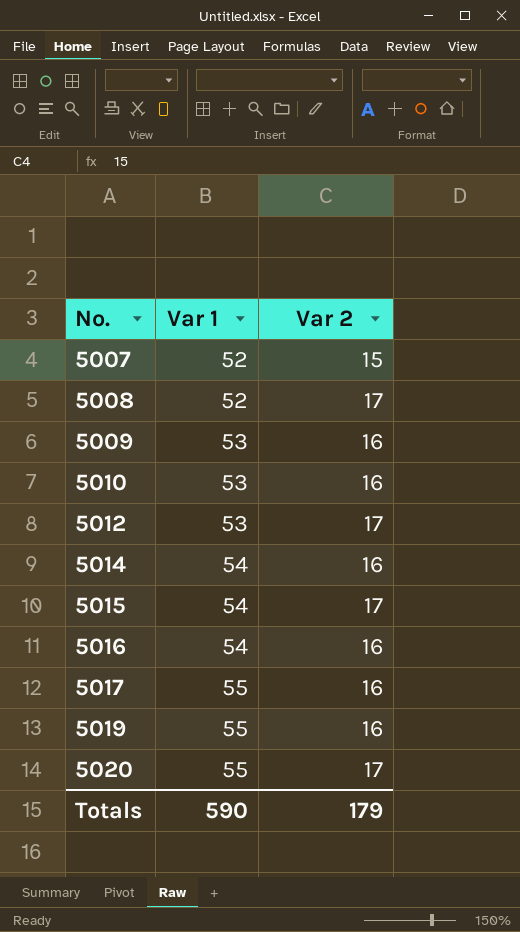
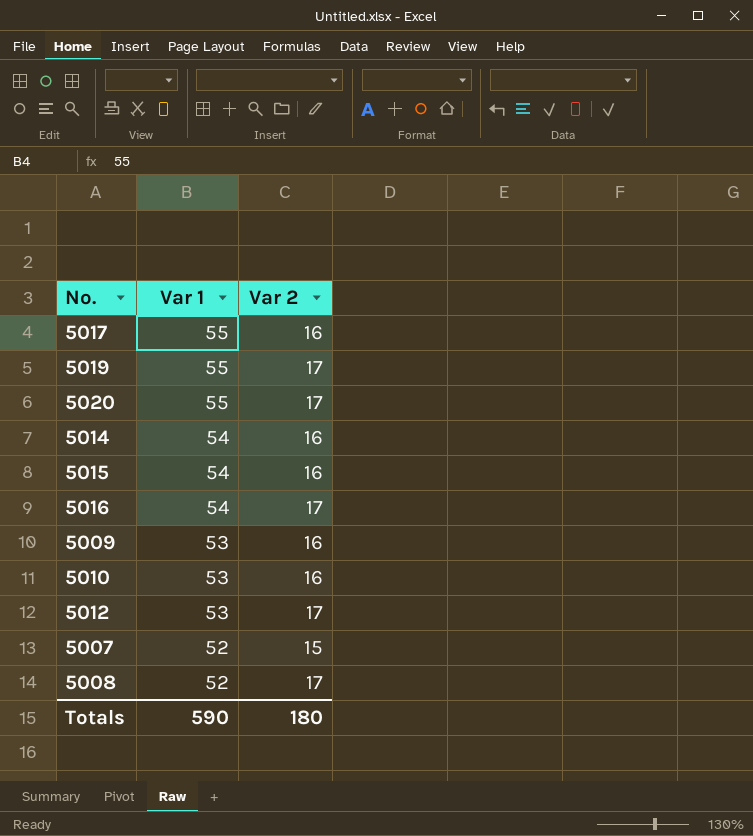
row order: No. ascending -> Var 1 descending
5019 | Var 2: 16 -> 17
5015 | Var 2: 17 -> 16
5016 | Var 2: 16 -> 17
Totals | Var 2: 179 -> 180

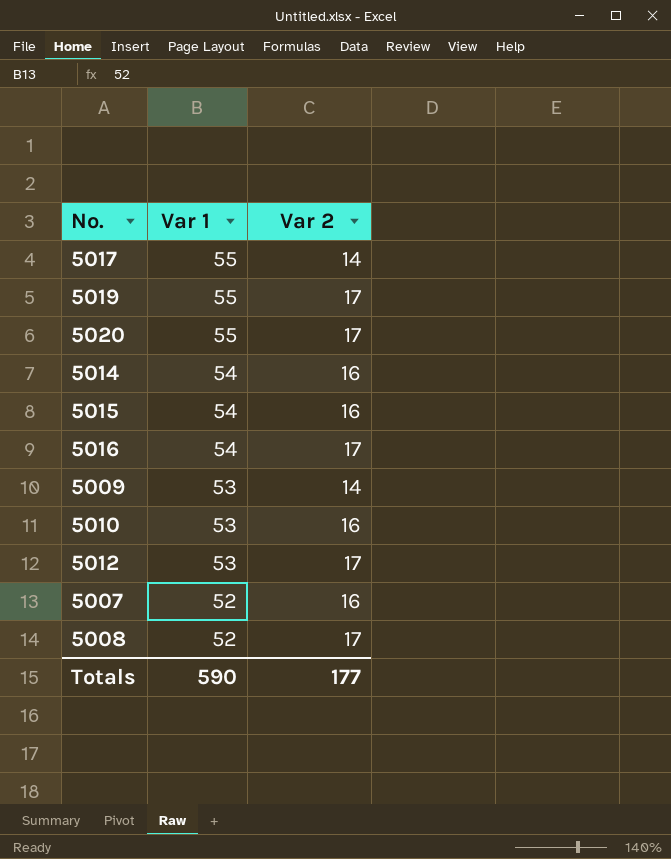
5017 | Var 2: 16 -> 14
5009 | Var 2: 16 -> 14
5007 | Var 2: 15 -> 16
Totals | Var 2: 180 -> 177

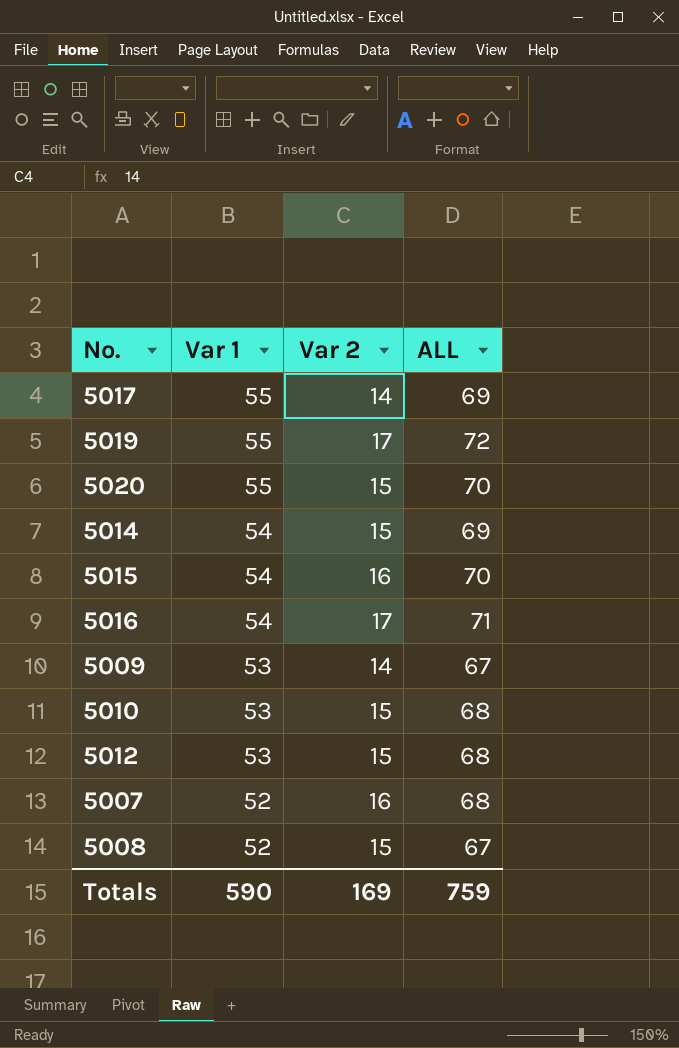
column ALL | formula: none -> [Var 1] + [Var 2]
5020 | Var 2: 17 -> 15
5014 | Var 2: 16 -> 15
5010 | Var 2: 16 -> 15
5012 | Var 2: 17 -> 15
5008 | Var 2: 17 -> 15
Totals | Var 2: 177 -> 169

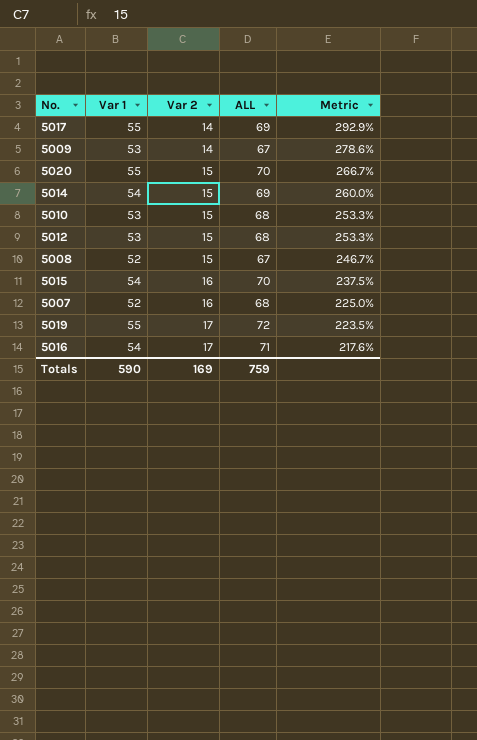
row order: Var 1 descending -> Var 2 ascending
column Metric | formula: none -> ([Var 1] - [Var 2]) / [Var 2]

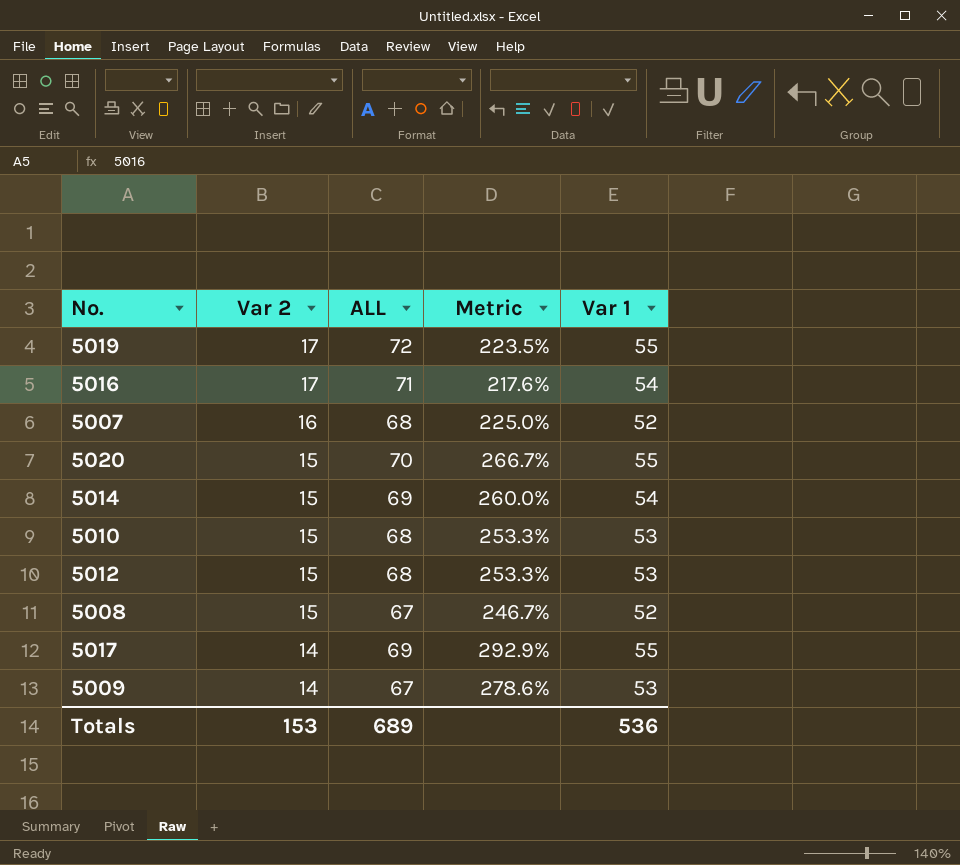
row order: Var 2 ascending -> Var 2 descending
column Var 1 | position: 2 -> 5
row 5015: 54 | 16 | 70 | 237.5% -> none
Totals | Var 2: 169 -> 153
Totals | ALL: 759 -> 689
Totals | Var 1: 590 -> 536

